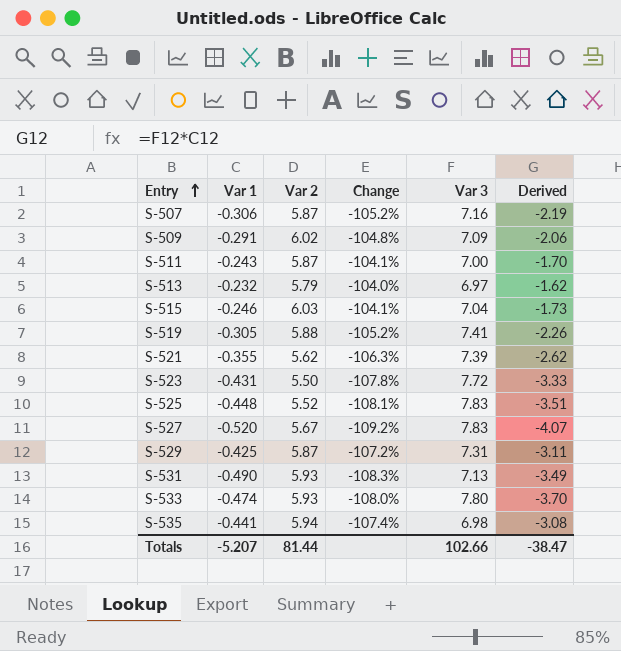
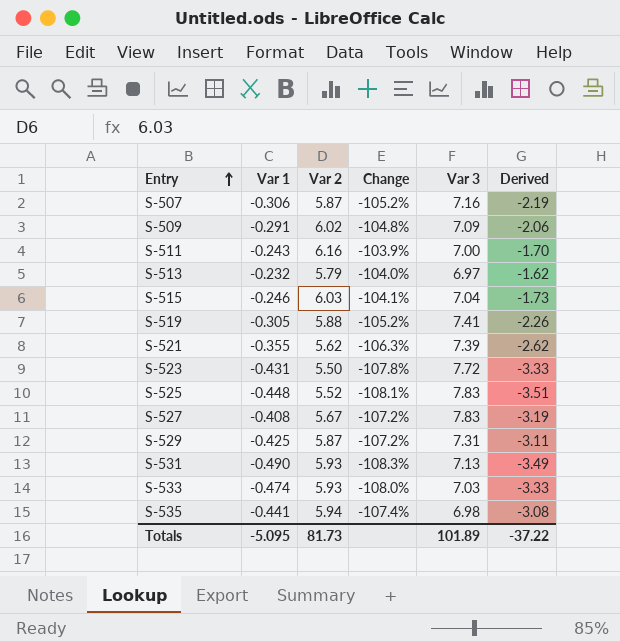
S-511 | Var 2: 5.87 -> 6.16
S-511 | Change: -104.1% -> -103.9%
S-527 | Var 1: -0.520 -> -0.408
S-527 | Change: -109.2% -> -107.2%
S-527 | Derived: -4.07 -> -3.19
S-533 | Var 3: 7.80 -> 7.03
S-533 | Derived: -3.70 -> -3.33
Totals | Var 1: -5.207 -> -5.095
Totals | Var 2: 81.44 -> 81.73
Totals | Var 3: 102.66 -> 101.89
Totals | Derived: -38.47 -> -37.22

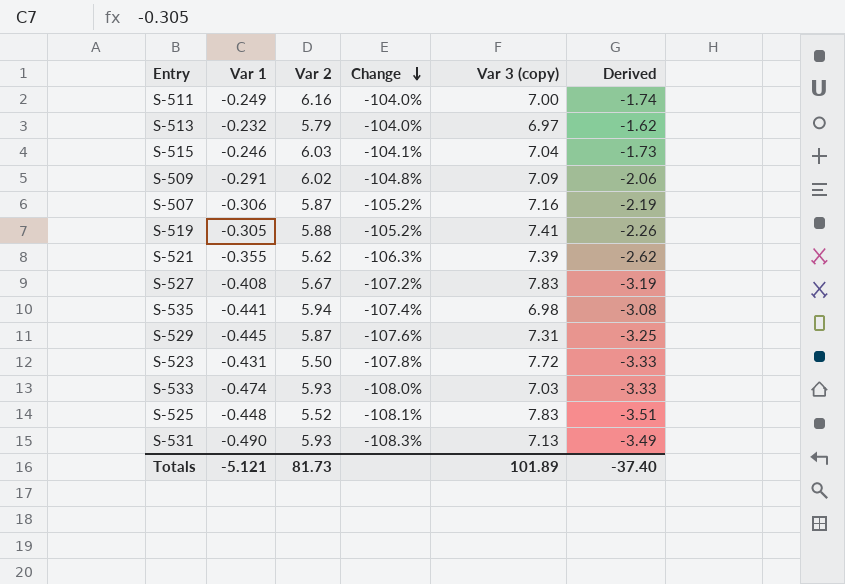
row order: Entry ascending -> Change descending
column name: Var 3 -> Var 3 (copy)
S-511 | Var 1: -0.243 -> -0.249
S-511 | Change: -103.9% -> -104.0%
S-511 | Derived: -1.70 -> -1.74
S-529 | Var 1: -0.425 -> -0.445
S-529 | Change: -107.2% -> -107.6%
S-529 | Derived: -3.11 -> -3.25
Totals | Var 1: -5.095 -> -5.121
Totals | Derived: -37.22 -> -37.40

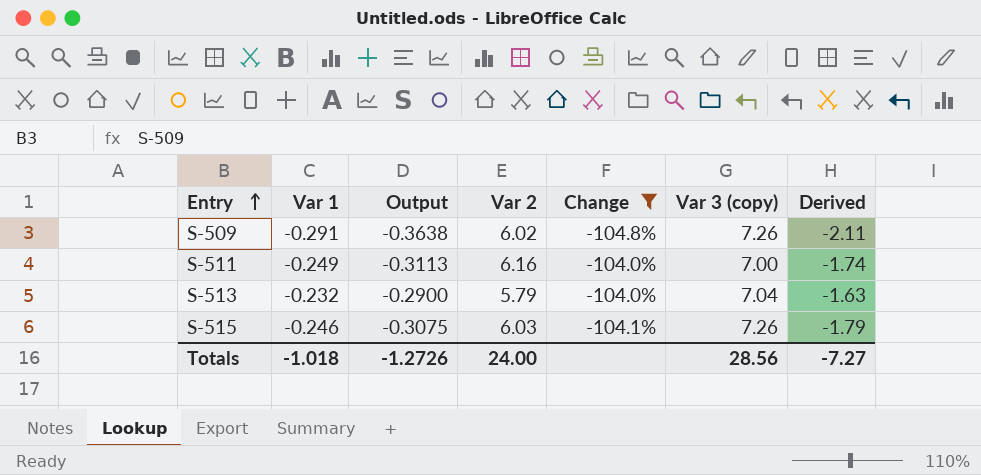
filter: none -> Change >= -104.8%
row order: Change descending -> Entry ascending
column Output | formula: none -> [Var 1] * 1.25
S-509 | Var 3 (copy): 7.09 -> 7.26
S-509 | Derived: -2.06 -> -2.11
S-513 | Var 3 (copy): 6.97 -> 7.04
S-513 | Derived: -1.62 -> -1.63
S-515 | Var 3 (copy): 7.04 -> 7.26
S-515 | Derived: -1.73 -> -1.79
Totals | Var 1: -5.121 -> -1.018
Totals | Var 2: 81.73 -> 24.00
Totals | Var 3 (copy): 101.89 -> 28.56
Totals | Derived: -37.40 -> -7.27

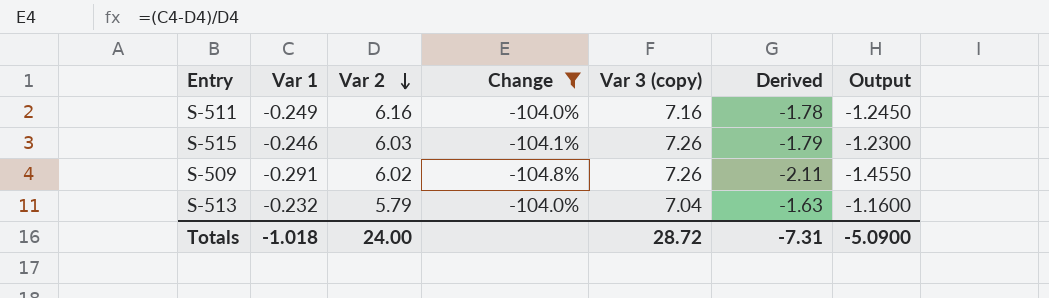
row order: Entry ascending -> Var 2 descending
column Output | formula: [Var 1] * 1.25 -> [Var 1] * 5
column Output | position: 3 -> 7
S-511 | Var 3 (copy): 7.00 -> 7.16
S-511 | Derived: -1.74 -> -1.78
Totals | Var 3 (copy): 28.56 -> 28.72
Totals | Derived: -7.27 -> -7.31
Totals | Output: -1.2726 -> -5.0900

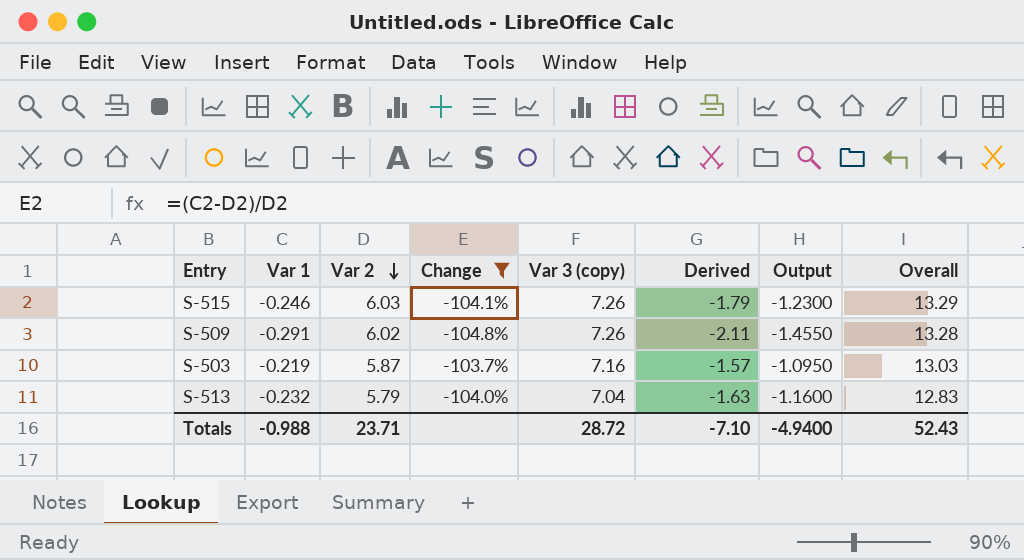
column Overall | formula: none -> [Var 2] + [Var 3 (copy)]
row S-511: -0.249 | 6.16 | -104.0% | 7.16 | -1.78 | -1.2450 -> none
row S-503: none -> -0.219 | 5.87 | -103.7% | 7.16 | -1.57 | -1.0950 | 13.03
Totals | Var 1: -1.018 -> -0.988
Totals | Var 2: 24.00 -> 23.71
Totals | Derived: -7.31 -> -7.10
Totals | Output: -5.0900 -> -4.9400

